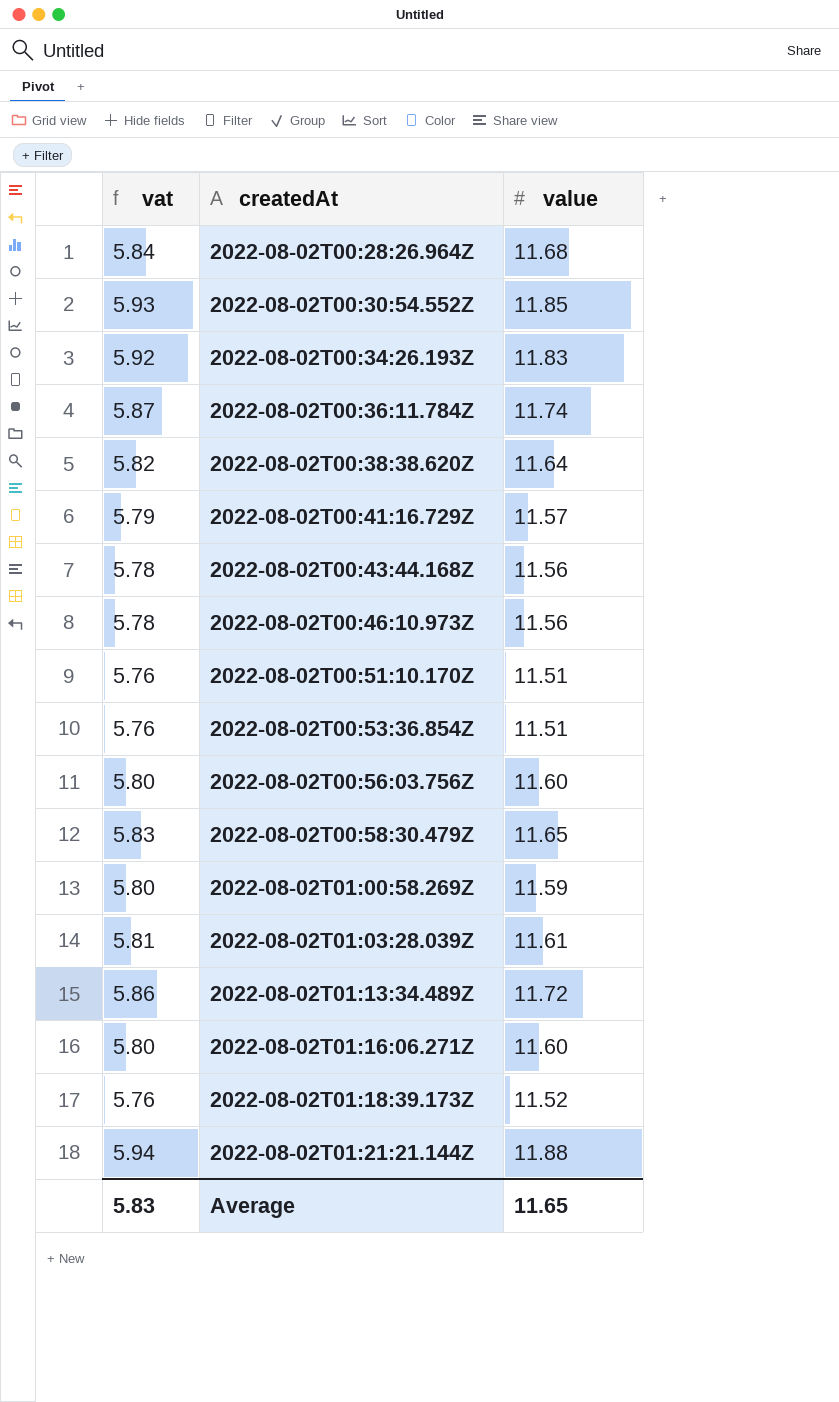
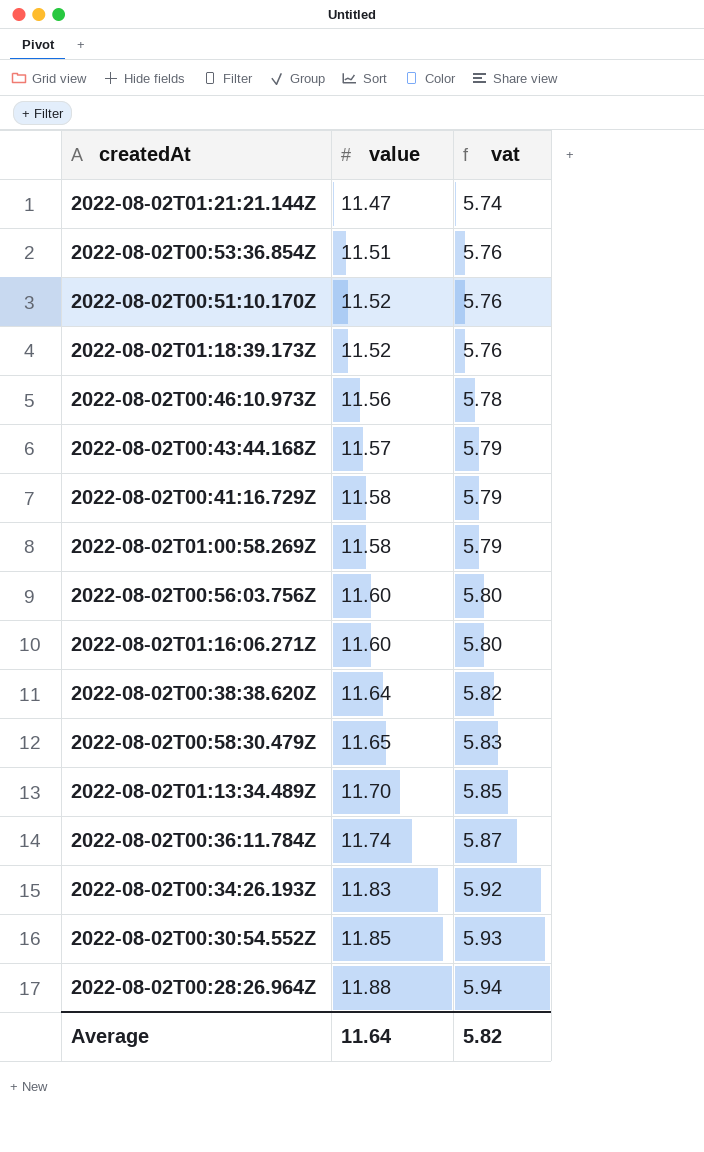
row order: createdAt ascending -> value ascending
column vat | position: 1 -> 3
row 2022-08-02T01:03:28.039Z: 5.81 | 11.61 -> none
2022-08-02T01:21:21.144Z | value: 11.88 -> 11.47
2022-08-02T01:21:21.144Z | vat: 5.94 -> 5.74
2022-08-02T00:51:10.170Z | value: 11.51 -> 11.52
2022-08-02T00:43:44.168Z | value: 11.56 -> 11.57
2022-08-02T00:43:44.168Z | vat: 5.78 -> 5.79
2022-08-02T00:41:16.729Z | value: 11.57 -> 11.58
2022-08-02T01:00:58.269Z | value: 11.59 -> 11.58
2022-08-02T01:00:58.269Z | vat: 5.80 -> 5.79
2022-08-02T01:13:34.489Z | value: 11.72 -> 11.70
2022-08-02T01:13:34.489Z | vat: 5.86 -> 5.85
2022-08-02T00:28:26.964Z | value: 11.68 -> 11.88
2022-08-02T00:28:26.964Z | vat: 5.84 -> 5.94
Average | value: 11.65 -> 11.64
Average | vat: 5.83 -> 5.82

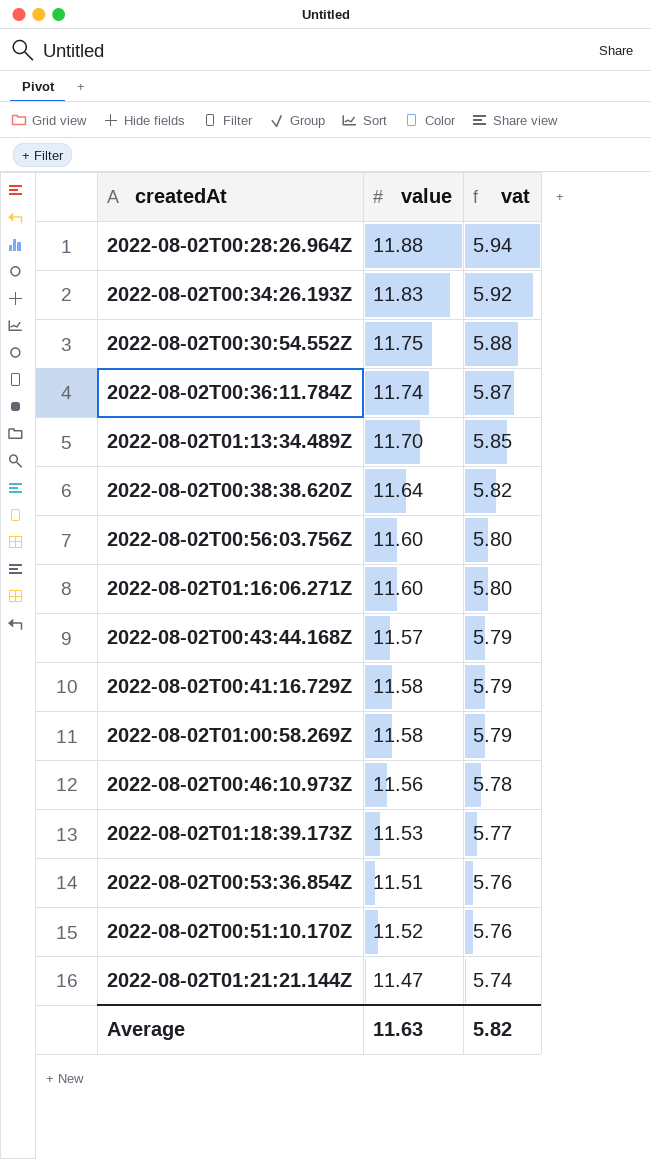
row order: value ascending -> vat descending
row 2022-08-02T00:58:30.479Z: 11.65 | 5.83 -> none
2022-08-02T00:30:54.552Z | value: 11.85 -> 11.75
2022-08-02T00:30:54.552Z | vat: 5.93 -> 5.88
2022-08-02T01:18:39.173Z | value: 11.52 -> 11.53
2022-08-02T01:18:39.173Z | vat: 5.76 -> 5.77
Average | value: 11.64 -> 11.63

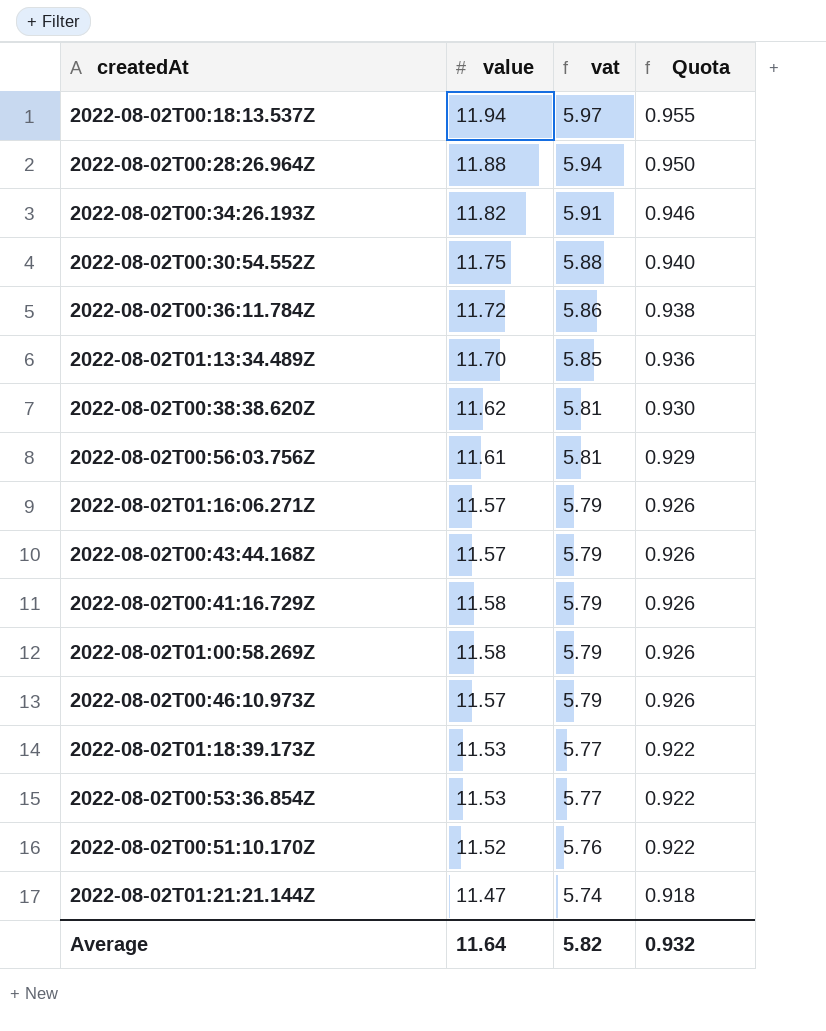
column Quota | formula: none -> [value] * 0.08
row 2022-08-02T00:18:13.537Z: none -> 11.94 | 5.97 | 0.955
2022-08-02T00:34:26.193Z | value: 11.83 -> 11.82
2022-08-02T00:34:26.193Z | vat: 5.92 -> 5.91
2022-08-02T00:36:11.784Z | value: 11.74 -> 11.72
2022-08-02T00:36:11.784Z | vat: 5.87 -> 5.86
2022-08-02T00:38:38.620Z | value: 11.64 -> 11.62
2022-08-02T00:38:38.620Z | vat: 5.82 -> 5.81
2022-08-02T00:56:03.756Z | value: 11.60 -> 11.61
2022-08-02T00:56:03.756Z | vat: 5.80 -> 5.81
2022-08-02T01:16:06.271Z | value: 11.60 -> 11.57
2022-08-02T01:16:06.271Z | vat: 5.80 -> 5.79
2022-08-02T00:46:10.973Z | value: 11.56 -> 11.57
2022-08-02T00:46:10.973Z | vat: 5.78 -> 5.79
2022-08-02T00:53:36.854Z | value: 11.51 -> 11.53
2022-08-02T00:53:36.854Z | vat: 5.76 -> 5.77
Average | value: 11.63 -> 11.64

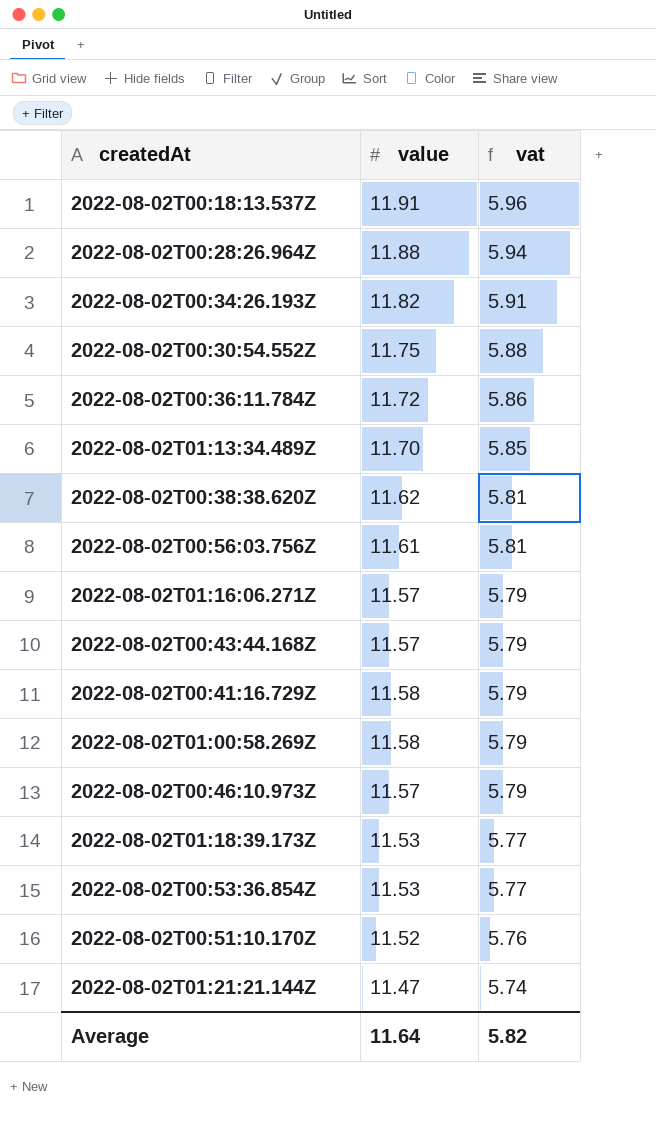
column Quota | formula: [value] * 0.08 -> none
2022-08-02T00:18:13.537Z | value: 11.94 -> 11.91
2022-08-02T00:18:13.537Z | vat: 5.97 -> 5.96

